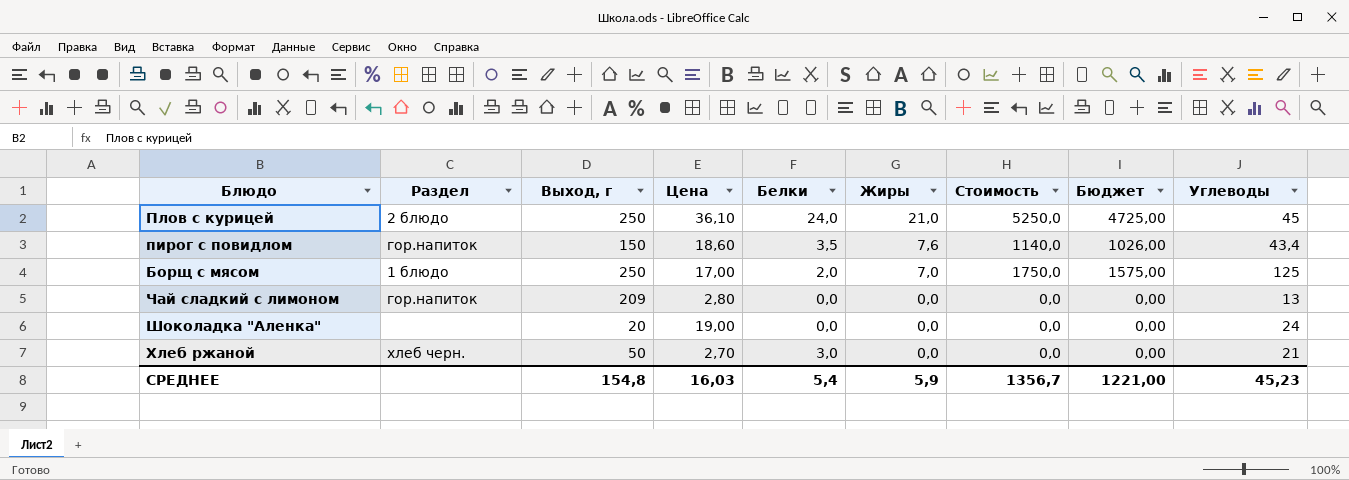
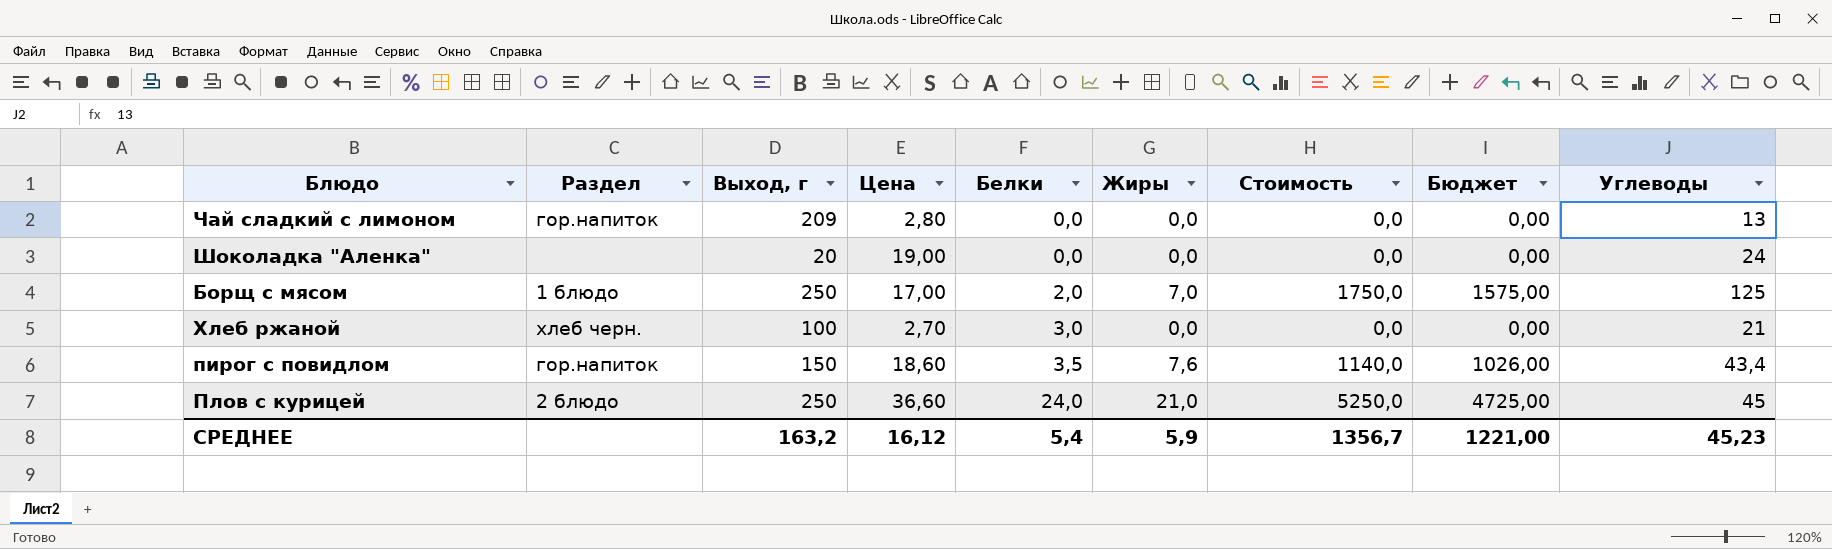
row order: Жиры descending -> Белки ascending
Хлеб ржаной | Выход, г: 50 -> 100
Плов с курицей | Цена: 36,10 -> 36,60
СРЕДНЕЕ | Выход, г: 154,8 -> 163,2
СРЕДНЕЕ | Цена: 16,03 -> 16,12

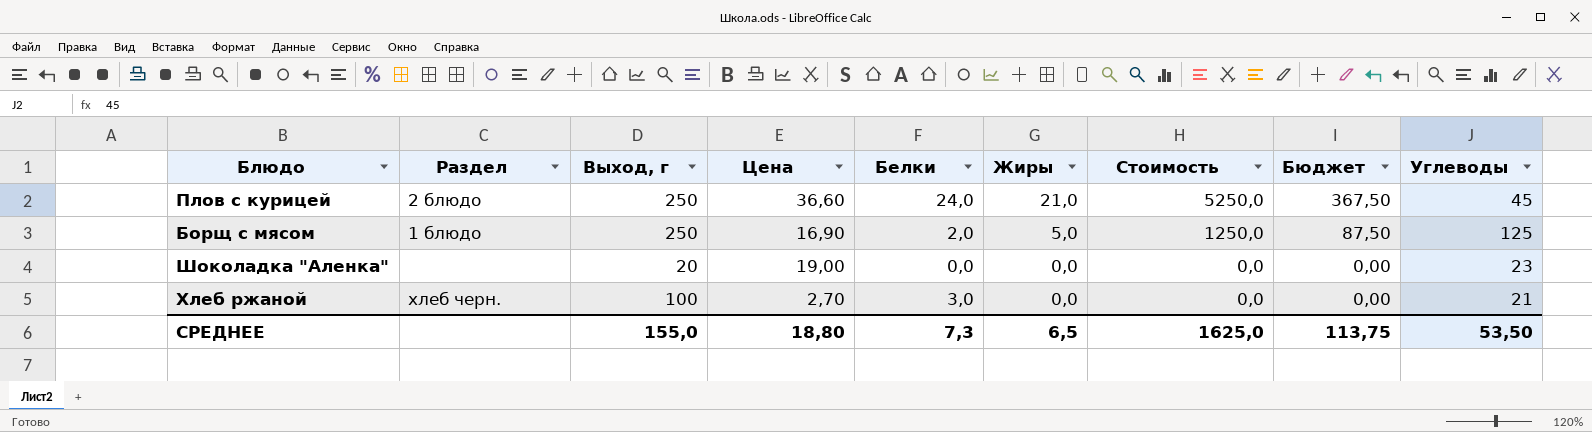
row order: Белки ascending -> Жиры descending
column Бюджет | formula: [Стоимость] * 0,9 -> [Стоимость] * 0,07
row Чай сладкий с лимоном: гор.напиток | 209 | 2,80 | 0,0 | 0,0 | 0,0 | 0,00 | 13 -> none
row пирог с повидлом: гор.напиток | 150 | 18,60 | 3,5 | 7,6 | 1140,0 | 1026,00 | 43,4 -> none
Борщ с мясом | Цена: 17,00 -> 16,90
Борщ с мясом | Жиры: 7,0 -> 5,0
Борщ с мясом | Стоимость: 1750,0 -> 1250,0
Шоколадка "Аленка" | Углеводы: 24 -> 23
СРЕДНЕЕ | Выход, г: 163,2 -> 155,0
СРЕДНЕЕ | Цена: 16,12 -> 18,80
СРЕДНЕЕ | Белки: 5,4 -> 7,3
СРЕДНЕЕ | Жиры: 5,9 -> 6,5
СРЕДНЕЕ | Стоимость: 1356,7 -> 1625,0
СРЕДНЕЕ | Бюджет: 1221,00 -> 113,75
СРЕДНЕЕ | Углеводы: 45,23 -> 53,50

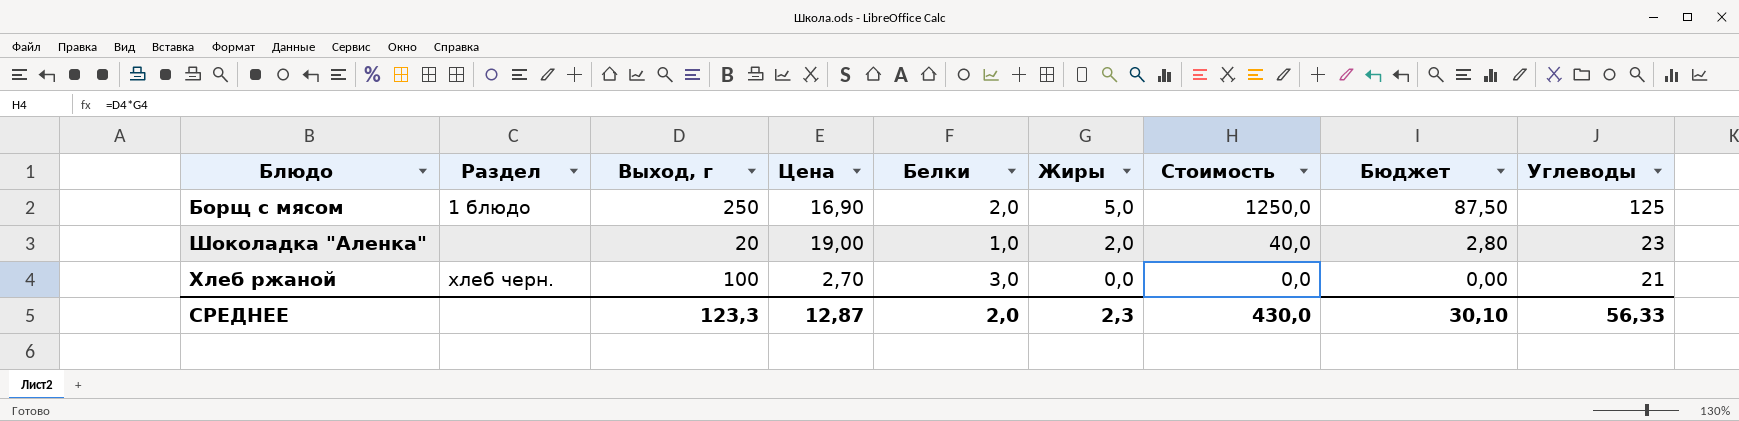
row Плов с курицей: 2 блюдо | 250 | 36,60 | 24,0 | 21,0 | 5250,0 | 367,50 | 45 -> none
Шоколадка "Аленка" | Белки: 0,0 -> 1,0
Шоколадка "Аленка" | Жиры: 0,0 -> 2,0
Шоколадка "Аленка" | Стоимость: 0,0 -> 40,0
Шоколадка "Аленка" | Бюджет: 0,00 -> 2,80
СРЕДНЕЕ | Выход, г: 155,0 -> 123,3
СРЕДНЕЕ | Цена: 18,80 -> 12,87
СРЕДНЕЕ | Белки: 7,3 -> 2,0
СРЕДНЕЕ | Жиры: 6,5 -> 2,3
СРЕДНЕЕ | Стоимость: 1625,0 -> 430,0
СРЕДНЕЕ | Бюджет: 113,75 -> 30,10
СРЕДНЕЕ | Углеводы: 53,50 -> 56,33

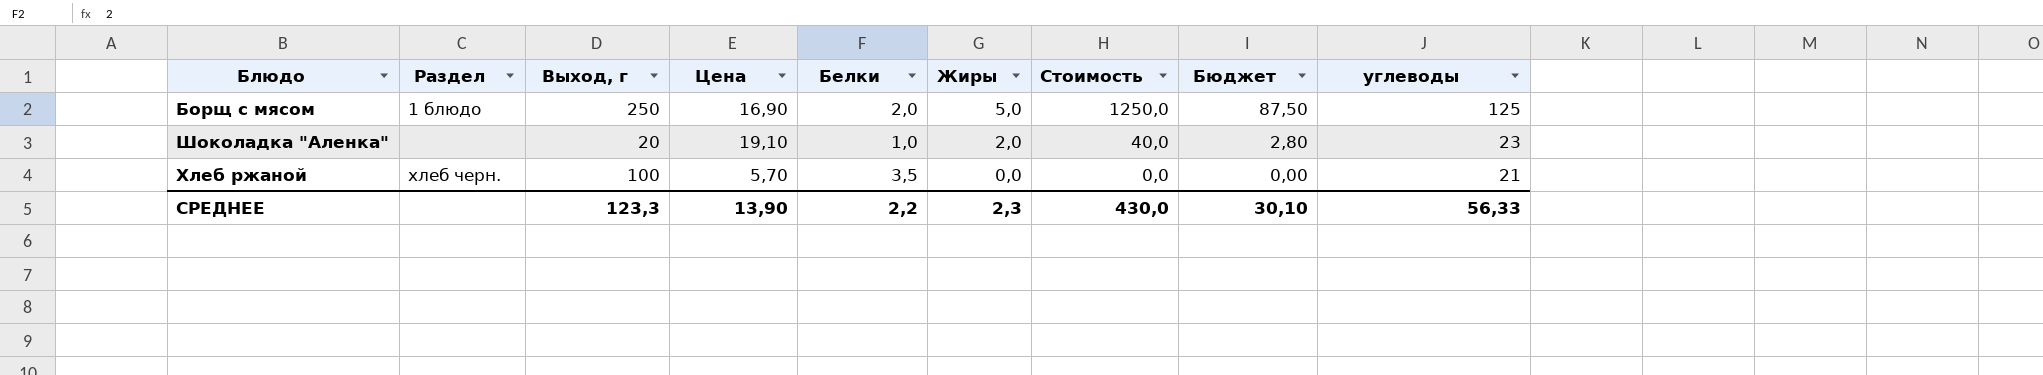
column name: Углеводы -> углеводы
Шоколадка "Аленка" | Цена: 19,00 -> 19,10
Хлеб ржаной | Цена: 2,70 -> 5,70
Хлеб ржаной | Белки: 3,0 -> 3,5
СРЕДНЕЕ | Цена: 12,87 -> 13,90
СРЕДНЕЕ | Белки: 2,0 -> 2,2

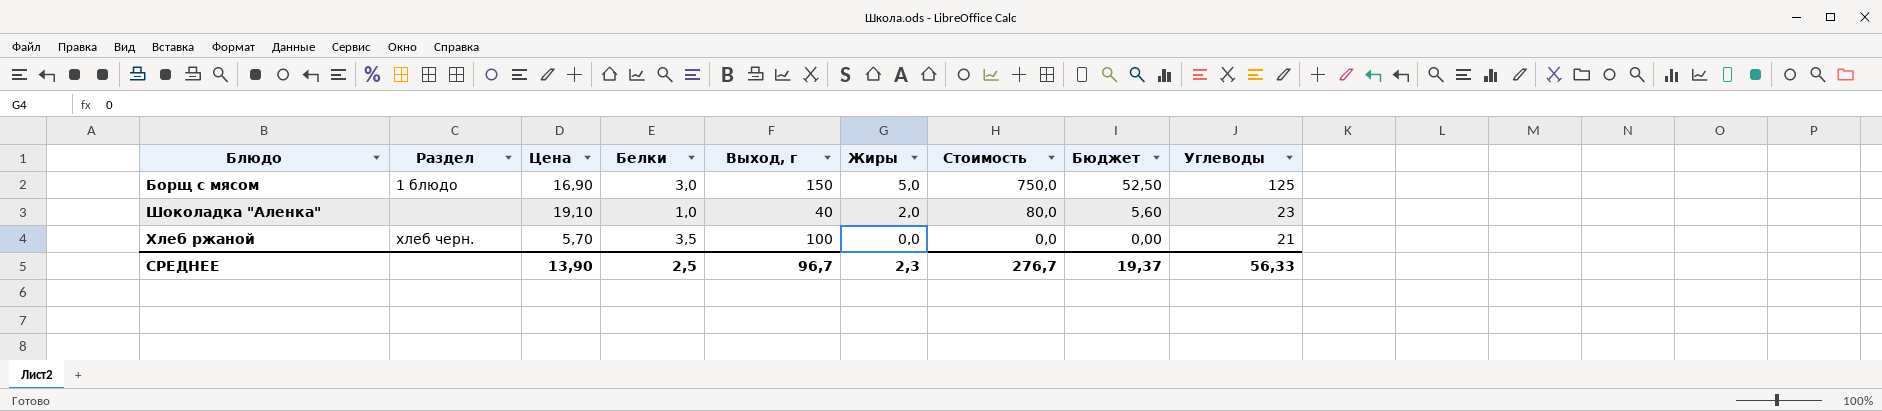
column Выход, г | position: 3 -> 5
column name: углеводы -> Углеводы
Борщ с мясом | Белки: 2,0 -> 3,0
Борщ с мясом | Выход, г: 250 -> 150
Борщ с мясом | Стоимость: 1250,0 -> 750,0
Борщ с мясом | Бюджет: 87,50 -> 52,50
Шоколадка "Аленка" | Выход, г: 20 -> 40
Шоколадка "Аленка" | Стоимость: 40,0 -> 80,0
Шоколадка "Аленка" | Бюджет: 2,80 -> 5,60
СРЕДНЕЕ | Белки: 2,2 -> 2,5
СРЕДНЕЕ | Выход, г: 123,3 -> 96,7
СРЕДНЕЕ | Стоимость: 430,0 -> 276,7
СРЕДНЕЕ | Бюджет: 30,10 -> 19,37

